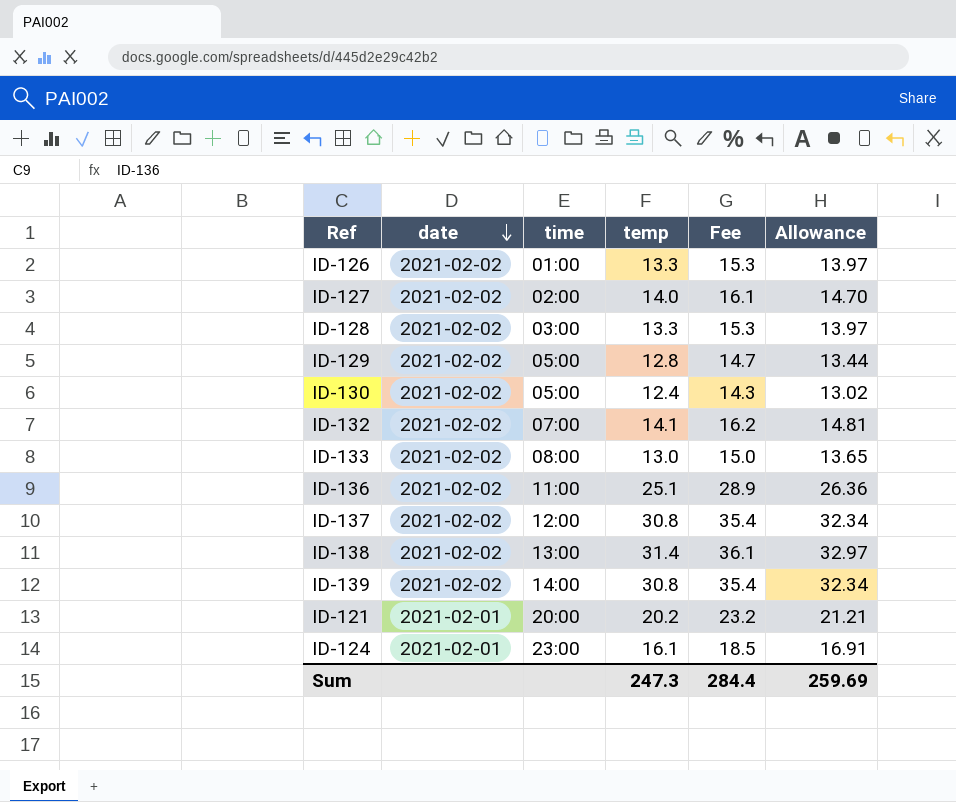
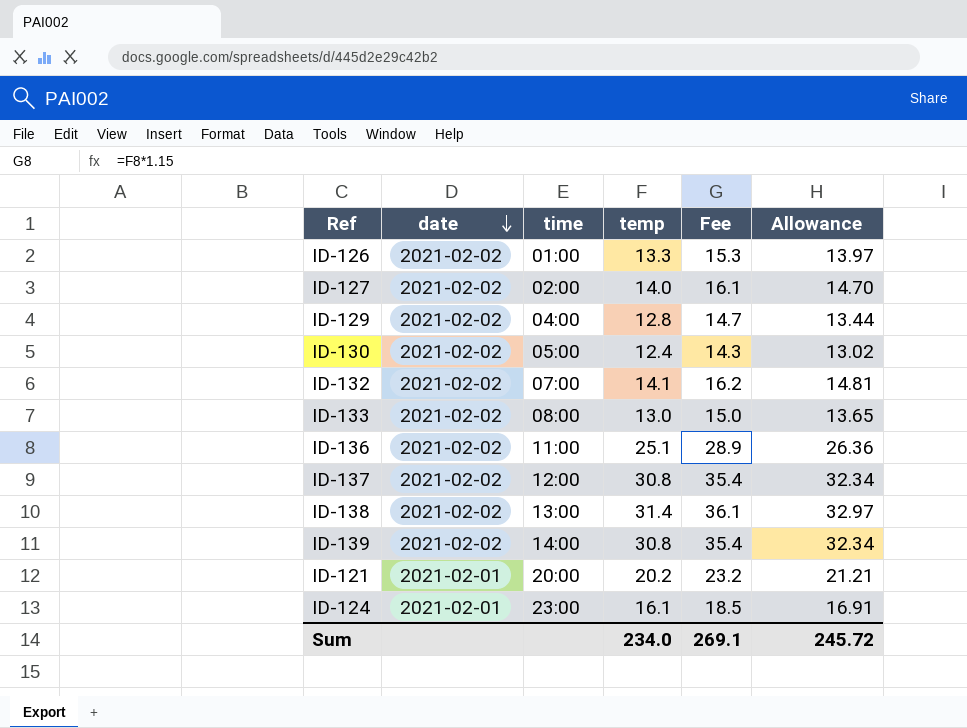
row ID-128: 2021-02-02 | 03:00 | 13.3 | 15.3 | 13.97 -> none
ID-129 | time: 05:00 -> 04:00
Sum | temp: 247.3 -> 234.0
Sum | Fee: 284.4 -> 269.1
Sum | Allowance: 259.69 -> 245.72

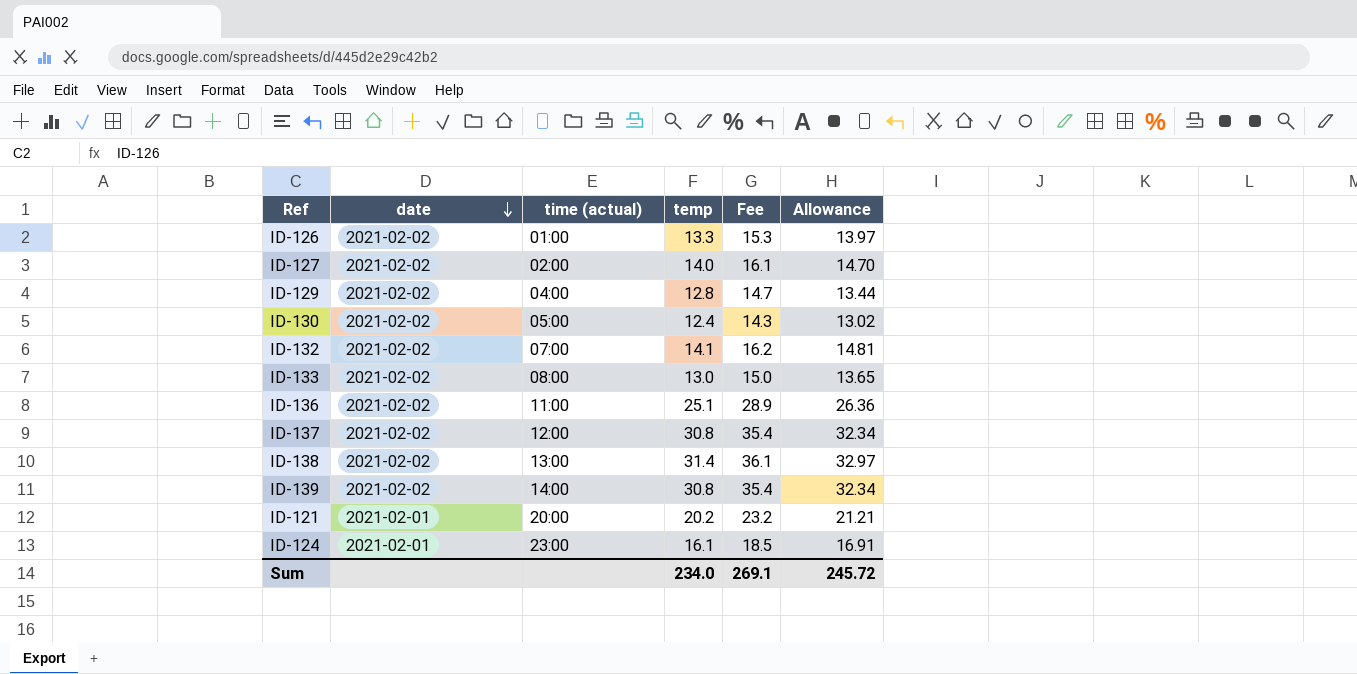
column name: time -> time (actual)

